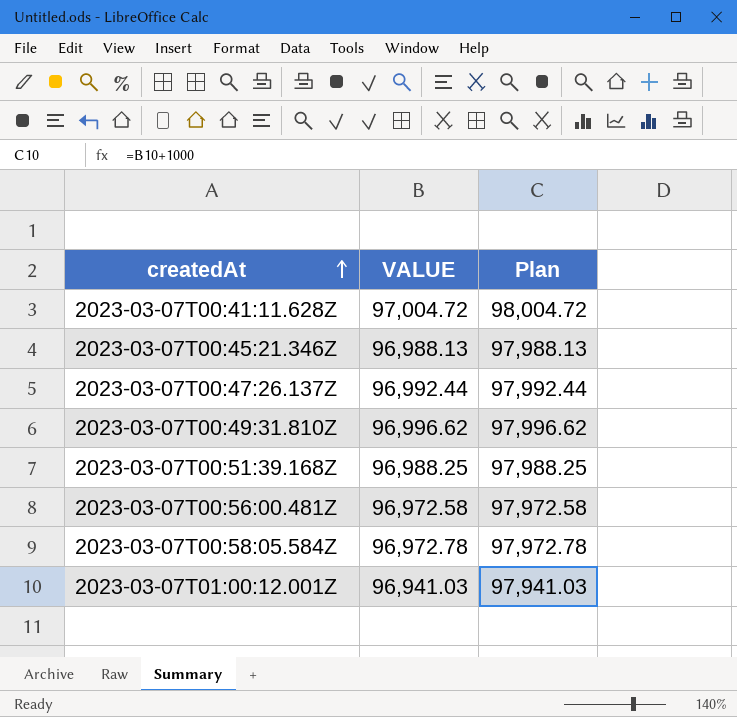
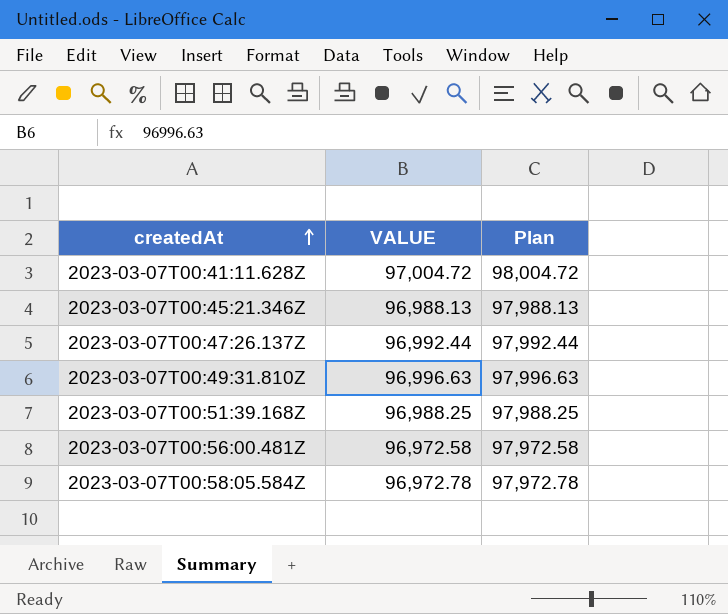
row 2023-03-07T01:00:12.001Z: 96,941.03 | 97,941.03 -> none
2023-03-07T00:49:31.810Z | VALUE: 96,996.62 -> 96,996.63
2023-03-07T00:49:31.810Z | Plan: 97,996.62 -> 97,996.63

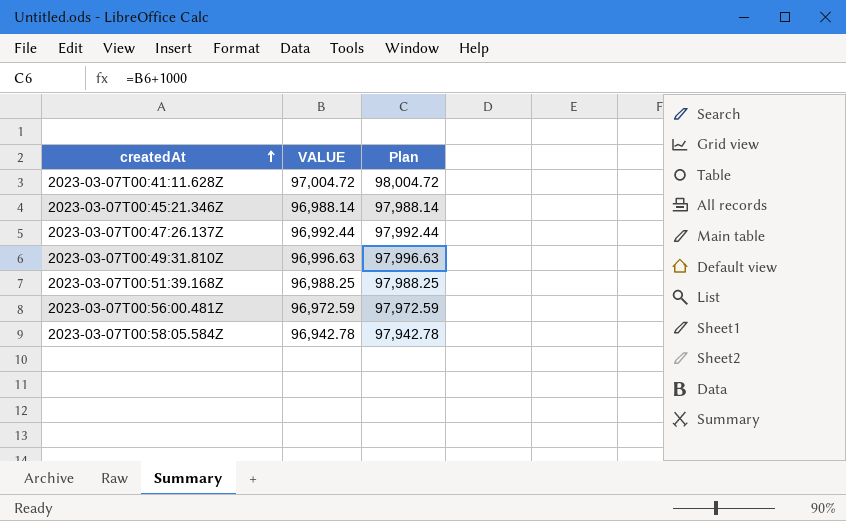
2023-03-07T00:45:21.346Z | VALUE: 96,988.13 -> 96,988.14
2023-03-07T00:45:21.346Z | Plan: 97,988.13 -> 97,988.14
2023-03-07T00:56:00.481Z | VALUE: 96,972.58 -> 96,972.59
2023-03-07T00:56:00.481Z | Plan: 97,972.58 -> 97,972.59
2023-03-07T00:58:05.584Z | VALUE: 96,972.78 -> 96,942.78
2023-03-07T00:58:05.584Z | Plan: 97,972.78 -> 97,942.78

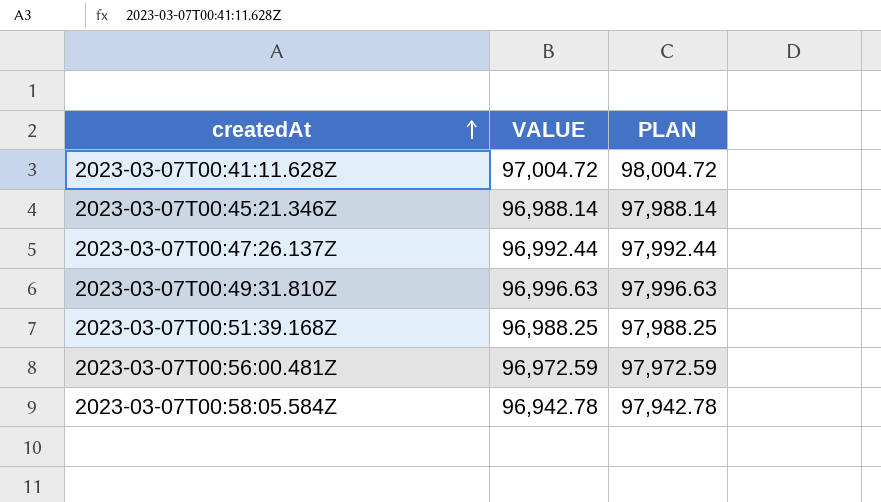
column name: Plan -> PLAN

